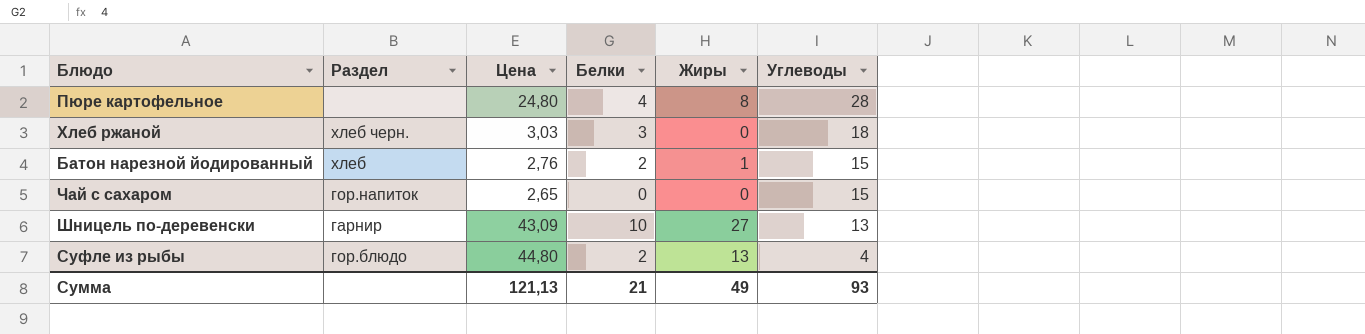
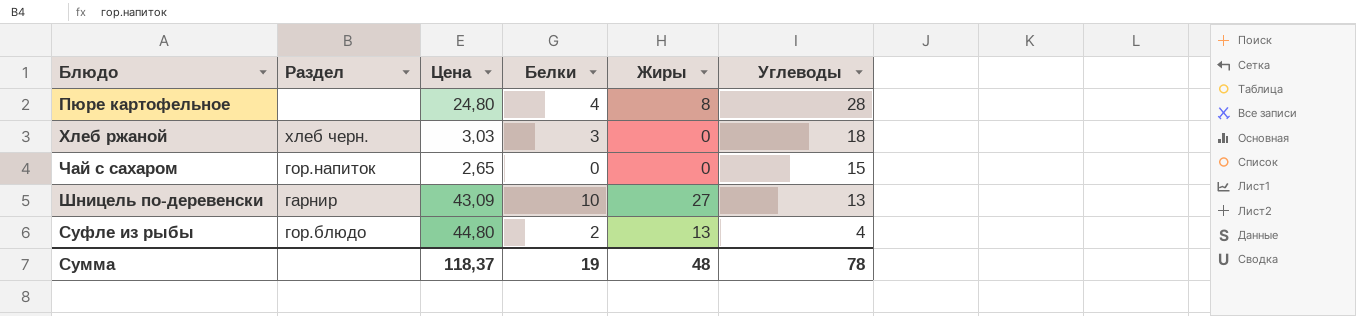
row Батон нарезной йодированный: хлеб | 2,76 | 2 | 1 | 15 -> none
Сумма | Цена: 121,13 -> 118,37
Сумма | Белки: 21 -> 19
Сумма | Жиры: 49 -> 48
Сумма | Углеводы: 93 -> 78

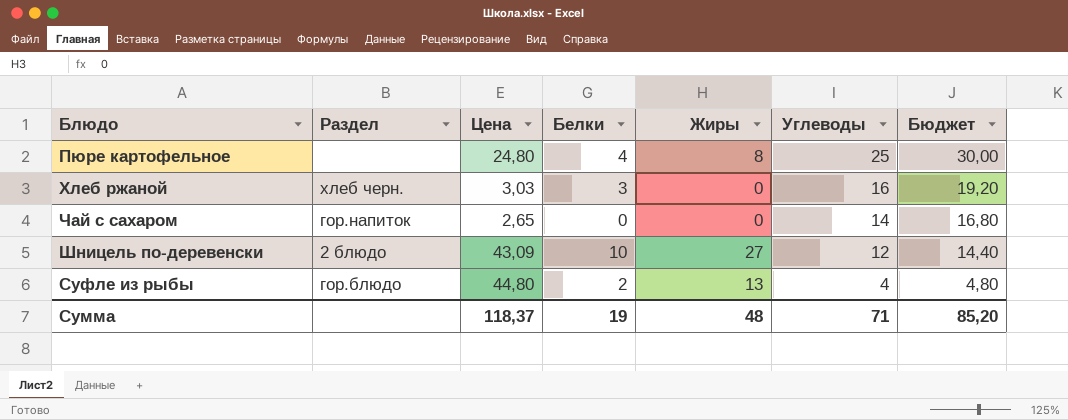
column Бюджет | formula: none -> [Углеводы] * 1,2
Пюре картофельное | Углеводы: 28 -> 25
Хлеб ржаной | Углеводы: 18 -> 16
Чай с сахаром | Углеводы: 15 -> 14
Шницель по-деревенски | Раздел: гарнир -> 2 блюдо
Шницель по-деревенски | Углеводы: 13 -> 12
Сумма | Углеводы: 78 -> 71

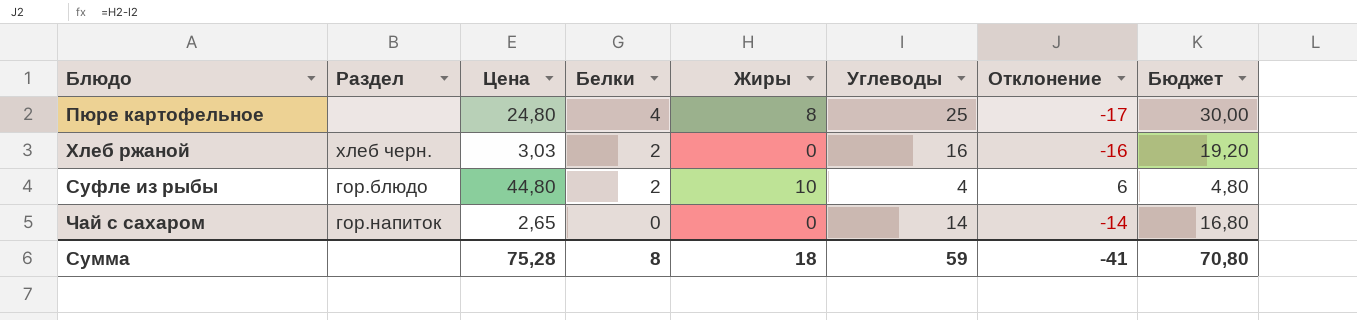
row order: Углеводы descending -> Белки descending
column Отклонение | formula: none -> [Жиры] - [Углеводы]
row Шницель по-деревенски: 2 блюдо | 43,09 | 10 | 27 | 12 | 14,40 -> none
Хлеб ржаной | Белки: 3 -> 2
Суфле из рыбы | Жиры: 13 -> 10
Сумма | Цена: 118,37 -> 75,28
Сумма | Белки: 19 -> 8
Сумма | Жиры: 48 -> 18
Сумма | Углеводы: 71 -> 59
Сумма | Бюджет: 85,20 -> 70,80

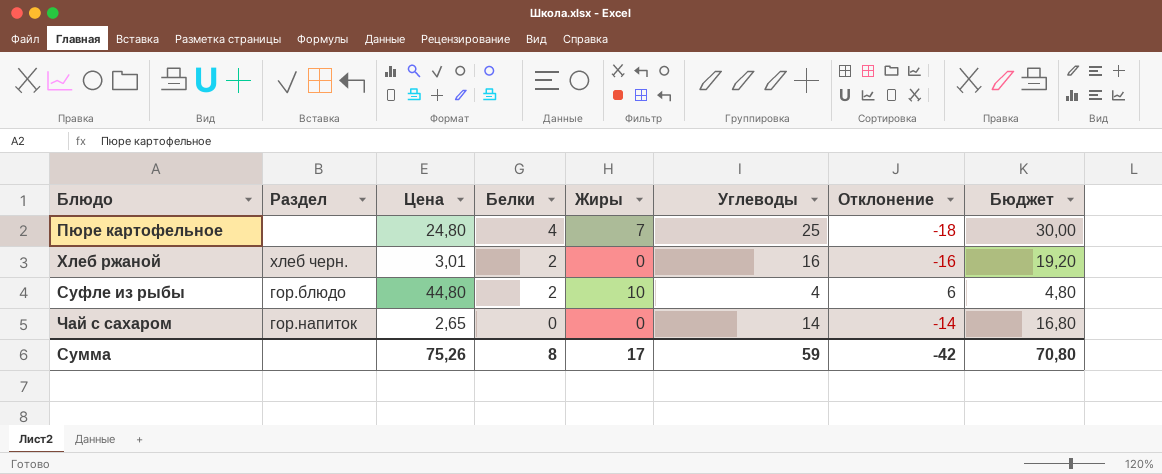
Пюре картофельное | Жиры: 8 -> 7
Пюре картофельное | Отклонение: -17 -> -18
Хлеб ржаной | Цена: 3,03 -> 3,01
Сумма | Цена: 75,28 -> 75,26
Сумма | Жиры: 18 -> 17
Сумма | Отклонение: -41 -> -42

